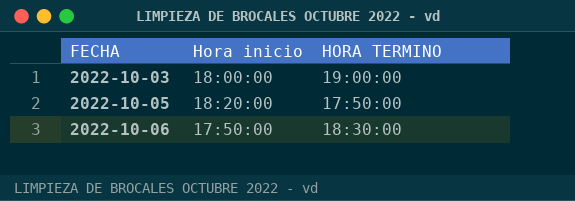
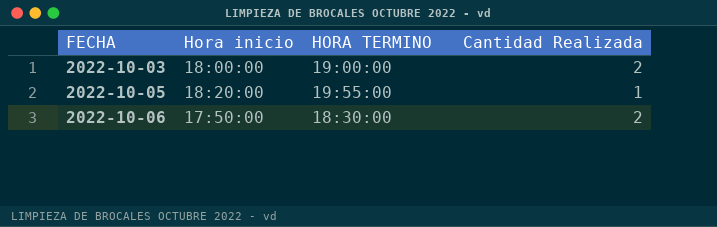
column Cantidad Realizada | position: none -> 4
2022-10-05 | HORA TERMINO: 17:50:00 -> 19:55:00

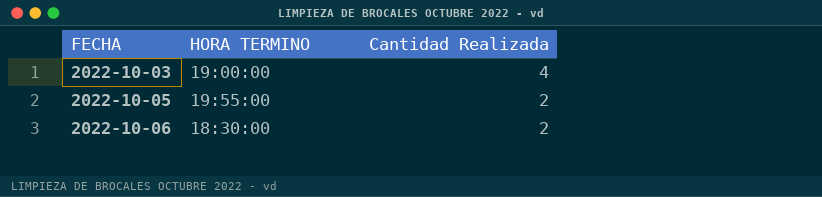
column Hora inicio | position: 2 -> none
2022-10-03 | Cantidad Realizada: 2 -> 4
2022-10-05 | Cantidad Realizada: 1 -> 2

